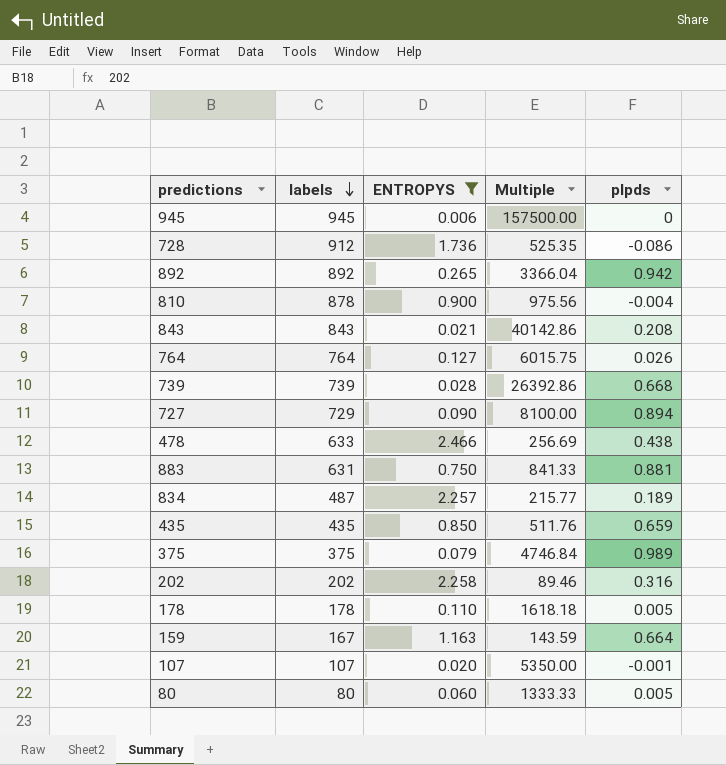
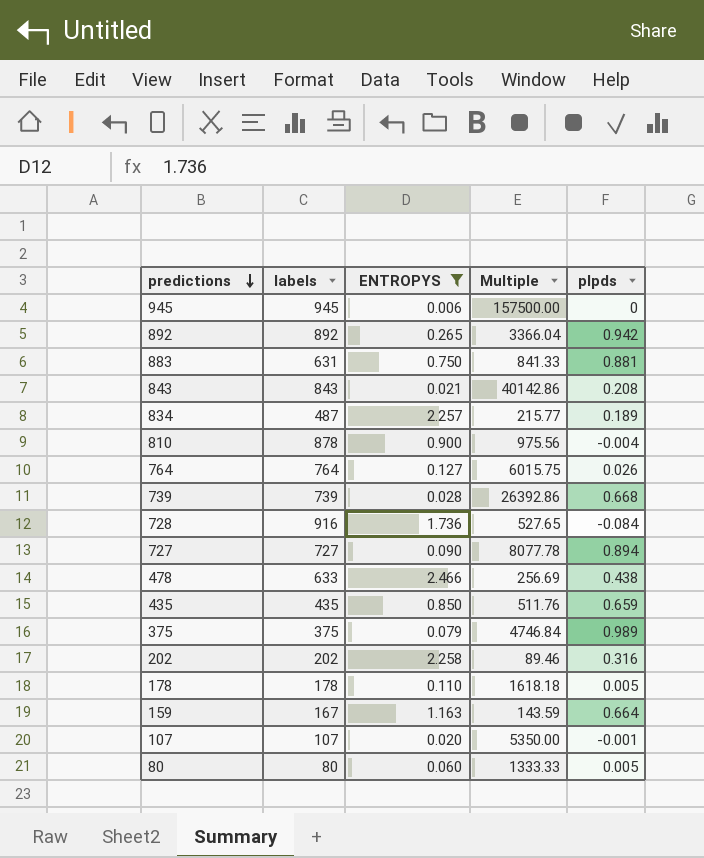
row order: labels descending -> predictions descending
728 | labels: 912 -> 916
728 | Multiple: 525.35 -> 527.65
728 | plpds: -0.086 -> -0.084
727 | labels: 729 -> 727
727 | Multiple: 8100.00 -> 8077.78

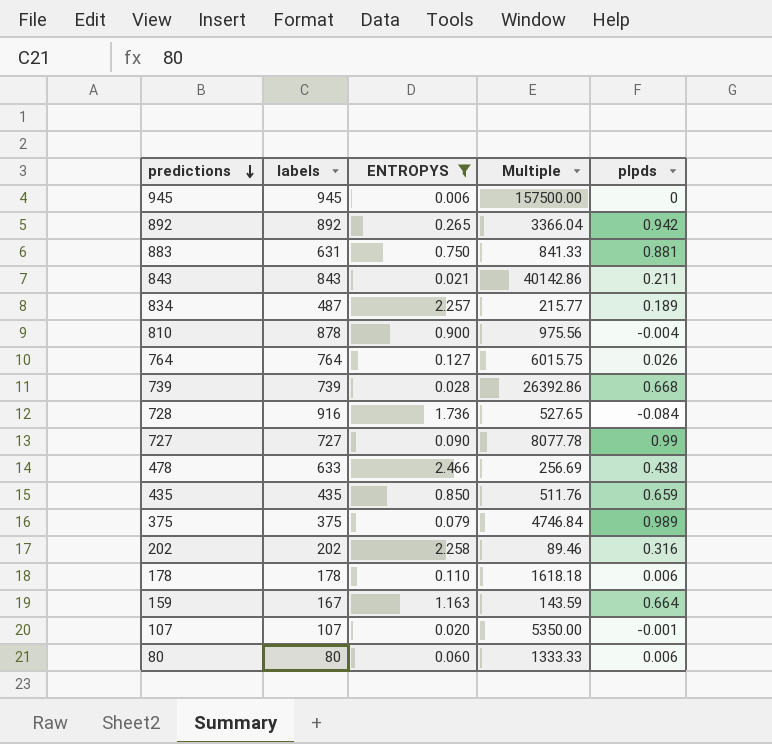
843 | plpds: 0.208 -> 0.211
727 | plpds: 0.894 -> 0.99
178 | plpds: 0.005 -> 0.006
80 | plpds: 0.005 -> 0.006

